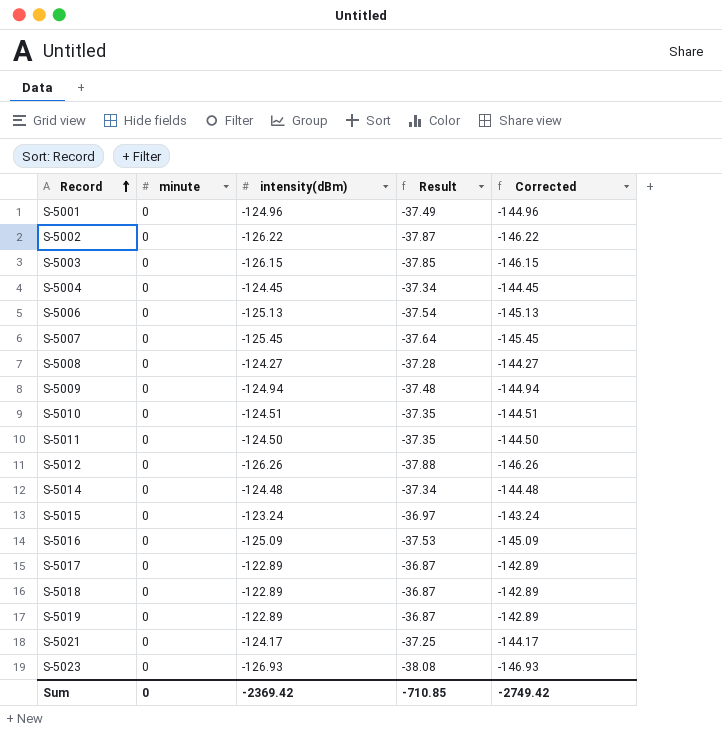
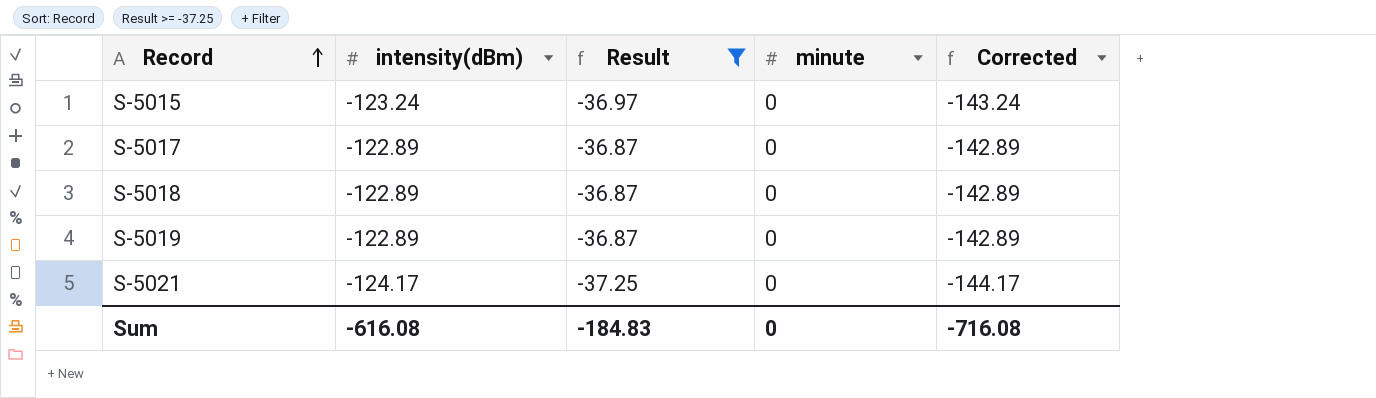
filter: none -> Result >= -37.25
column minute | position: 2 -> 4
Sum | intensity(dBm): -2369.42 -> -616.08
Sum | Result: -710.85 -> -184.83
Sum | Corrected: -2749.42 -> -716.08

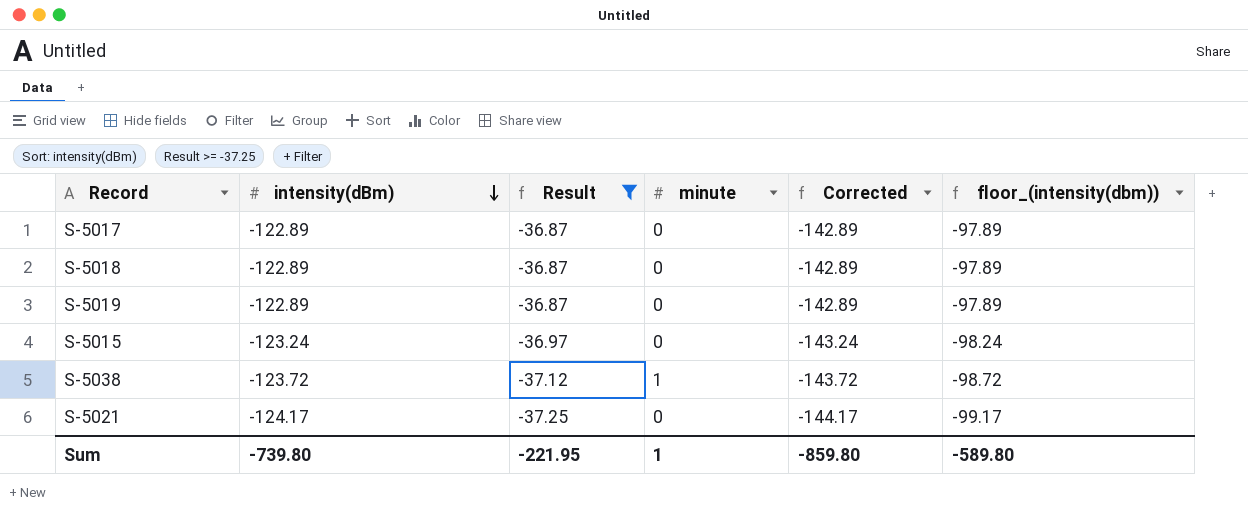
row order: Record ascending -> intensity(dBm) descending
column floor_(intensity(dbm)) | formula: none -> [intensity(dBm)] + 25
row S-5038: none -> -123.72 | -37.12 | 1 | -143.72 | -98.72
Sum | intensity(dBm): -616.08 -> -739.80
Sum | Result: -184.83 -> -221.95
Sum | minute: 0 -> 1
Sum | Corrected: -716.08 -> -859.80

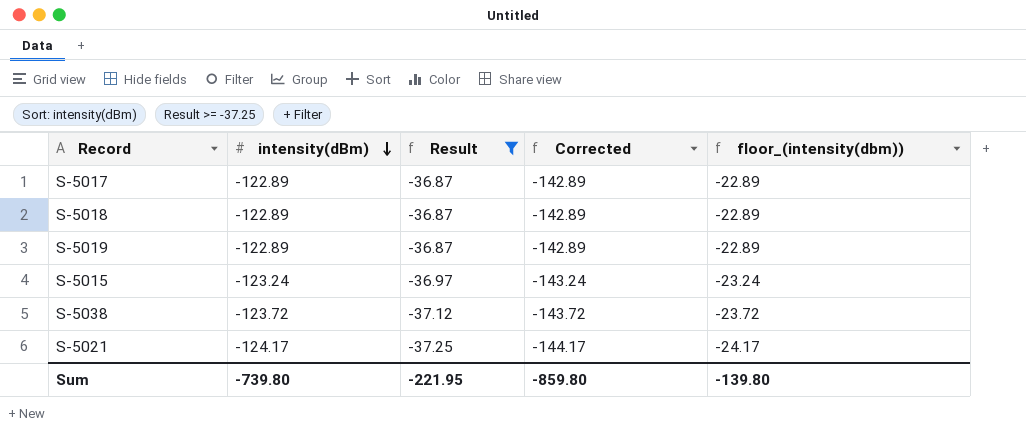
column minute | position: 4 -> none
column floor_(intensity(dbm)) | formula: [intensity(dBm)] + 25 -> [intensity(dBm)] + 100
Sum | floor_(intensity(dbm)): -589.80 -> -139.80

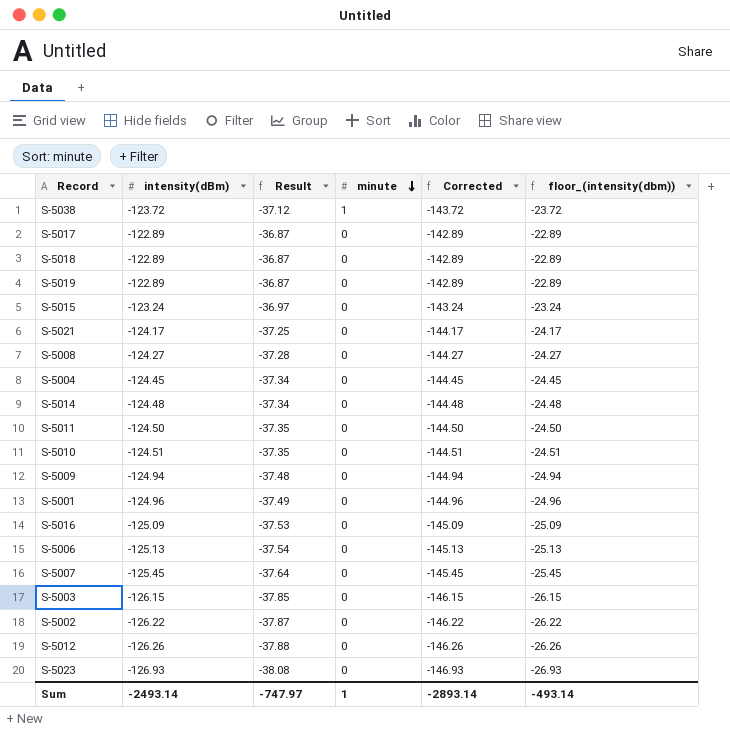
filter: Result >= -37.25 -> none
row order: intensity(dBm) descending -> minute descending
column minute | position: none -> 4
Sum | intensity(dBm): -739.80 -> -2493.14
Sum | Result: -221.95 -> -747.97
Sum | Corrected: -859.80 -> -2893.14
Sum | floor_(intensity(dbm)): -139.80 -> -493.14

